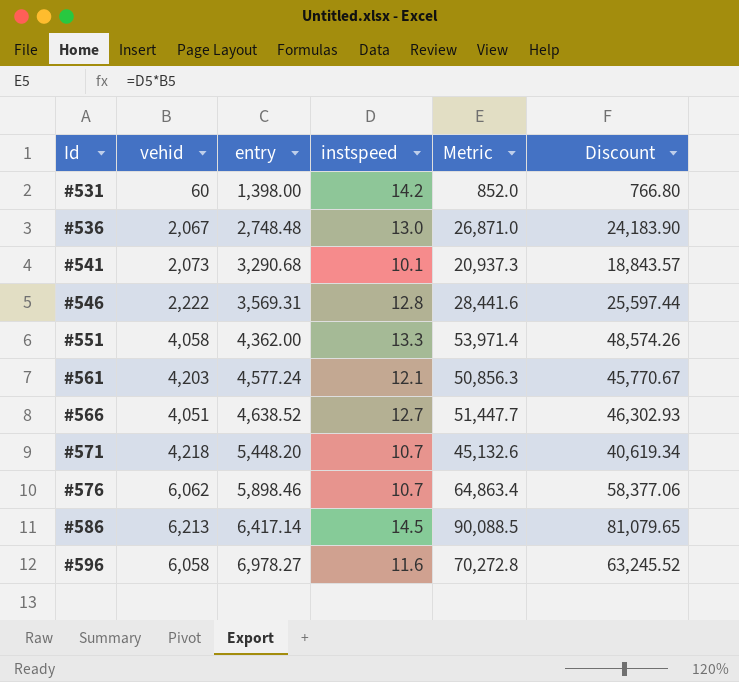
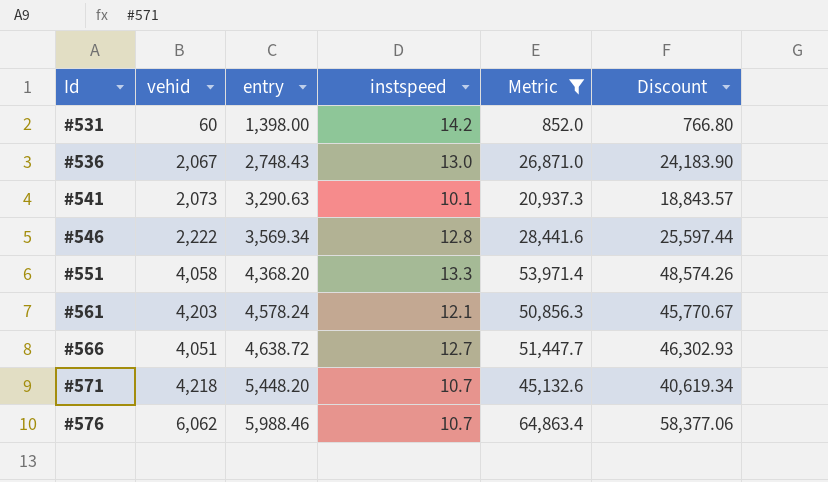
filter: none -> Metric <= 64,863.4
#536 | entry: 2,748.48 -> 2,748.43
#541 | entry: 3,290.68 -> 3,290.63
#546 | entry: 3,569.31 -> 3,569.34
#551 | entry: 4,362.00 -> 4,368.20
#561 | entry: 4,577.24 -> 4,578.24
#566 | entry: 4,638.52 -> 4,638.72
#576 | entry: 5,898.46 -> 5,988.46

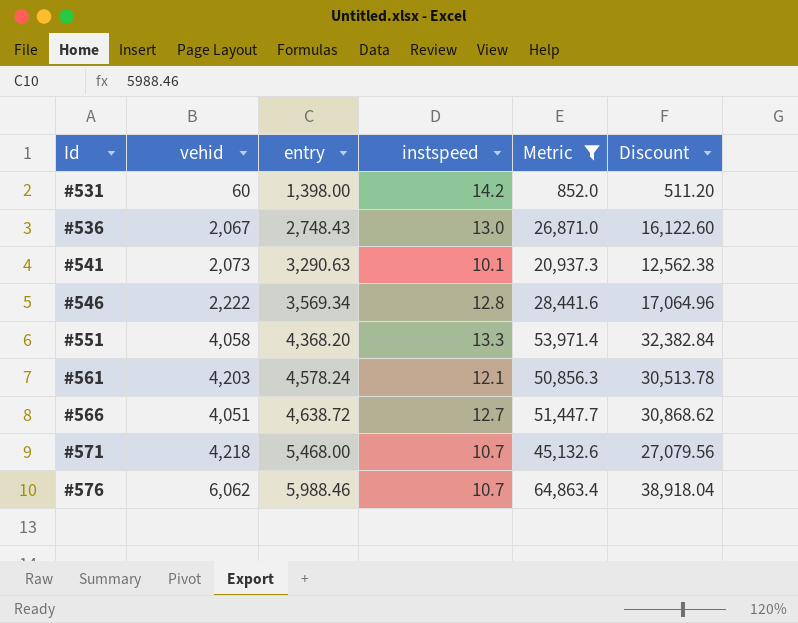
column Discount | formula: [Metric] * 0.9 -> [Metric] * 0.6
#571 | entry: 5,448.20 -> 5,468.00

